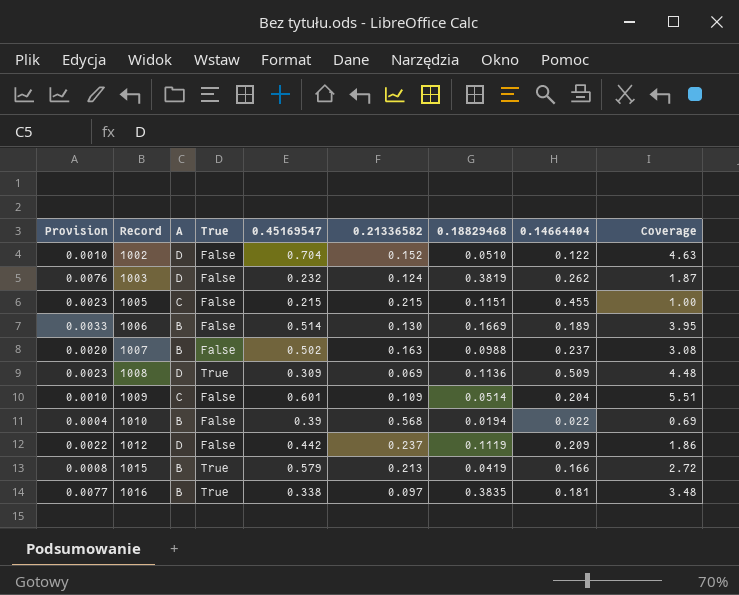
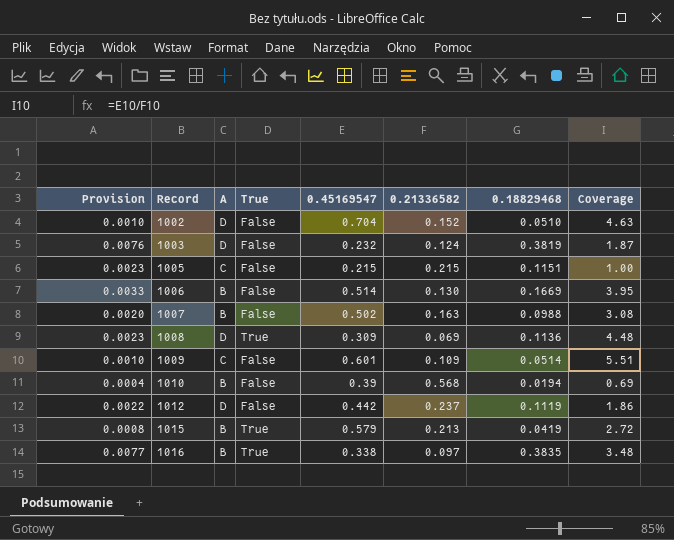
column 0.14664404 | position: 8 -> none

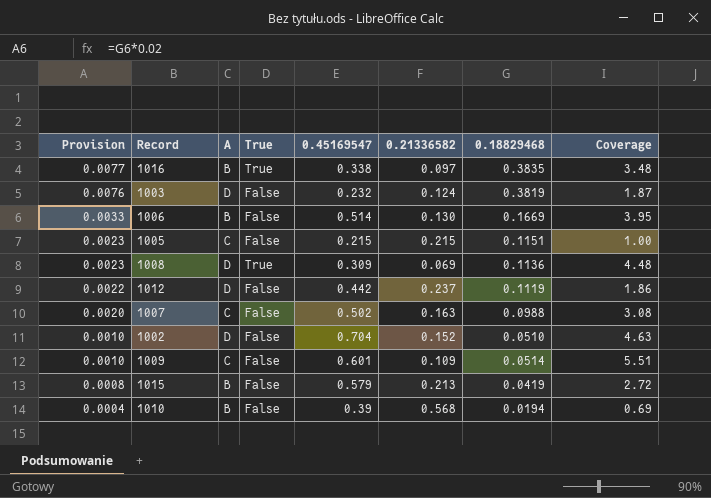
row order: Record ascending -> Provision descending
1007 | A: B -> C
1015 | True: True -> False

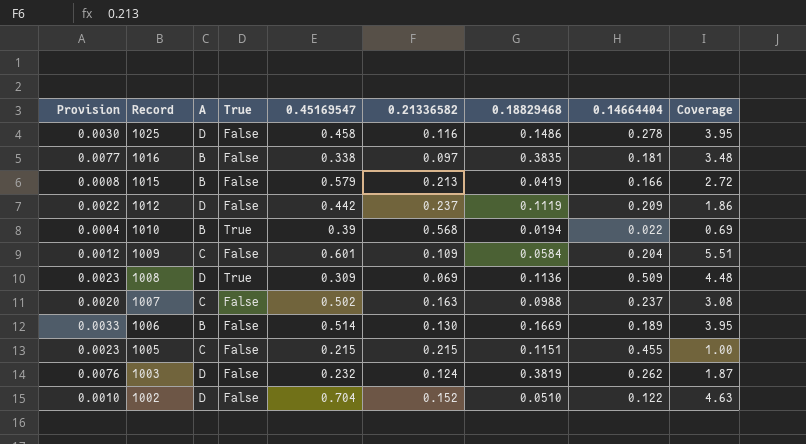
row order: Provision descending -> Record descending
column 0.14664404 | position: none -> 8
row 1025: none -> 0.0030 | D | False | 0.458 | 0.116 | 0.1486 | 0.278 | 3.95
1016 | True: True -> False
1010 | True: False -> True
1009 | Provision: 0.0010 -> 0.0012
1009 | 0.18829468: 0.0514 -> 0.0584

